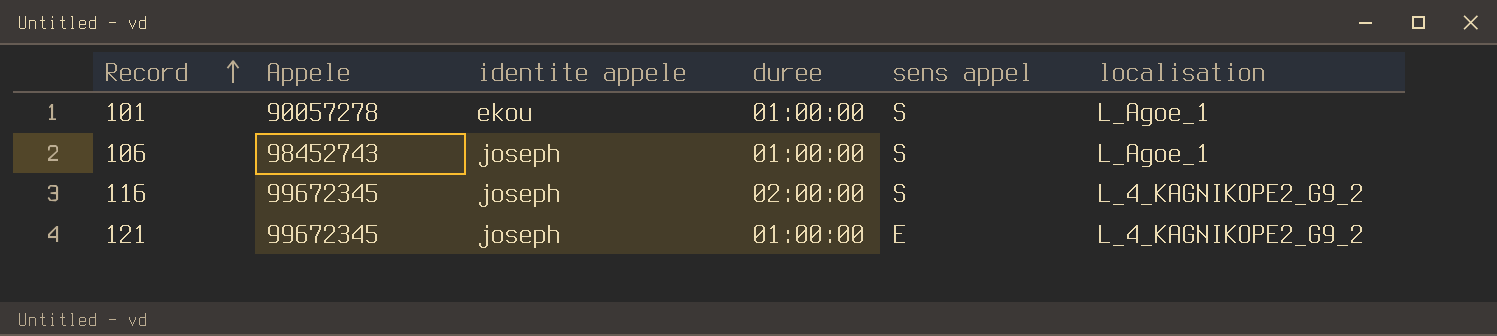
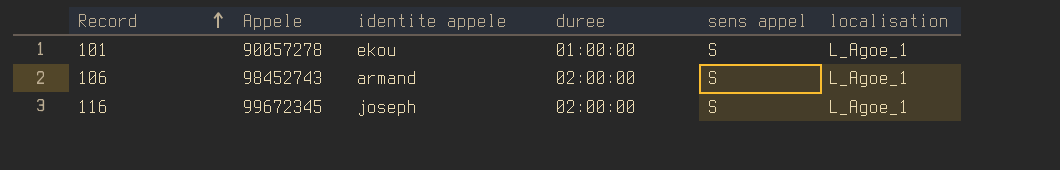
row 121: 99672345 | joseph | 01:00:00 | E | L_4_KAGNIKOPE2_G9_2 -> none
106 | identite appele: joseph -> armand
106 | duree: 01:00:00 -> 02:00:00
116 | localisation: L_4_KAGNIKOPE2_G9_2 -> L_Agoe_1

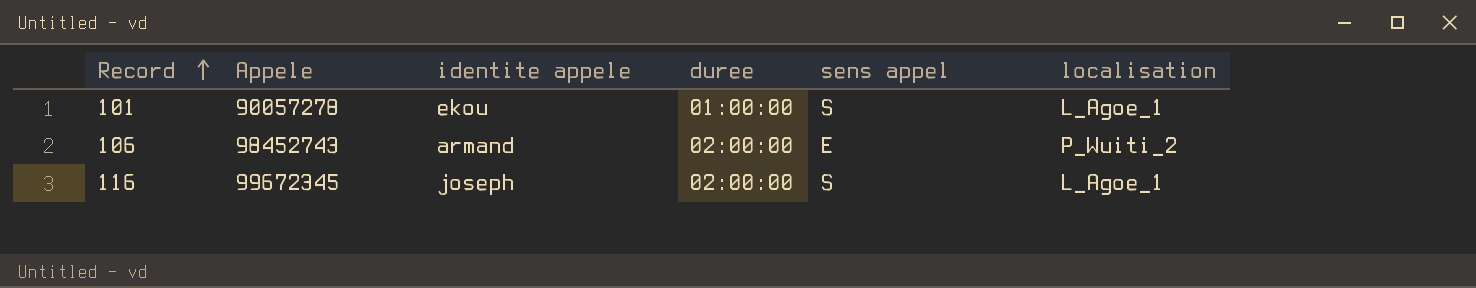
106 | sens appel: S -> E
106 | localisation: L_Agoe_1 -> P_Wuiti_2

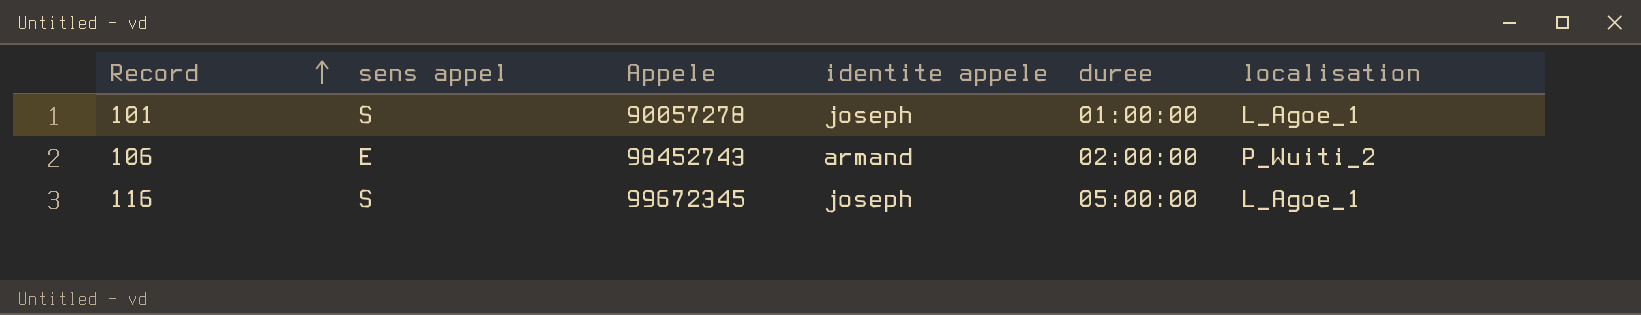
column sens appel | position: 5 -> 2
101 | identite appele: ekou -> joseph
116 | duree: 02:00:00 -> 05:00:00

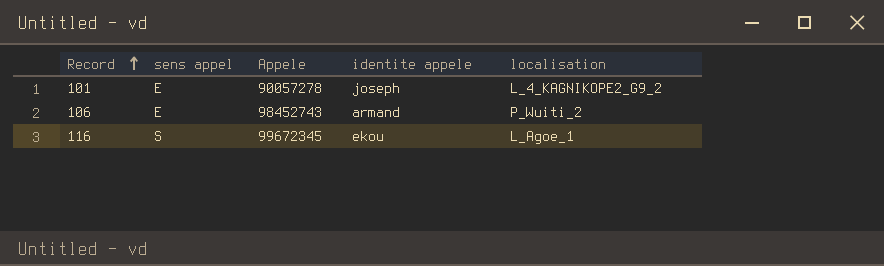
column duree | position: 5 -> none
101 | sens appel: S -> E
101 | localisation: L_Agoe_1 -> L_4_KAGNIKOPE2_G9_2
116 | identite appele: joseph -> ekou

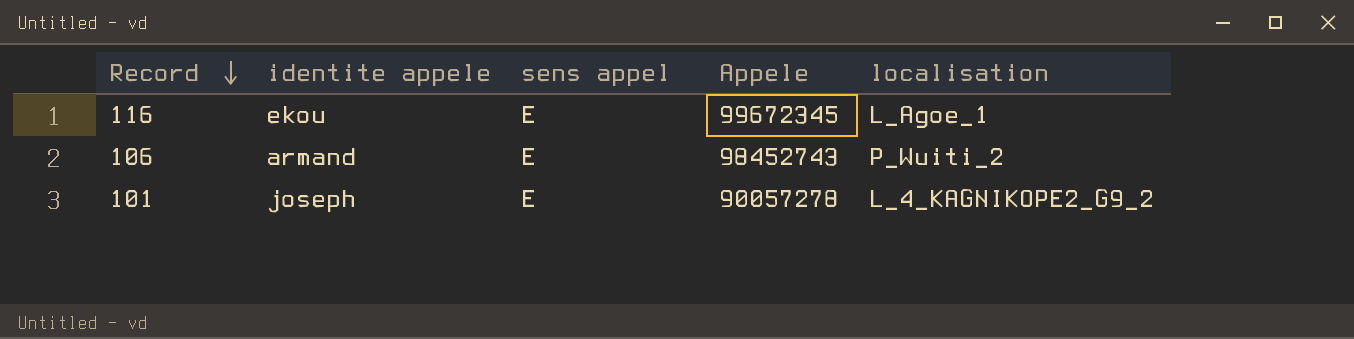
row order: Record ascending -> Record descending
column identite appele | position: 4 -> 2
116 | sens appel: S -> E

